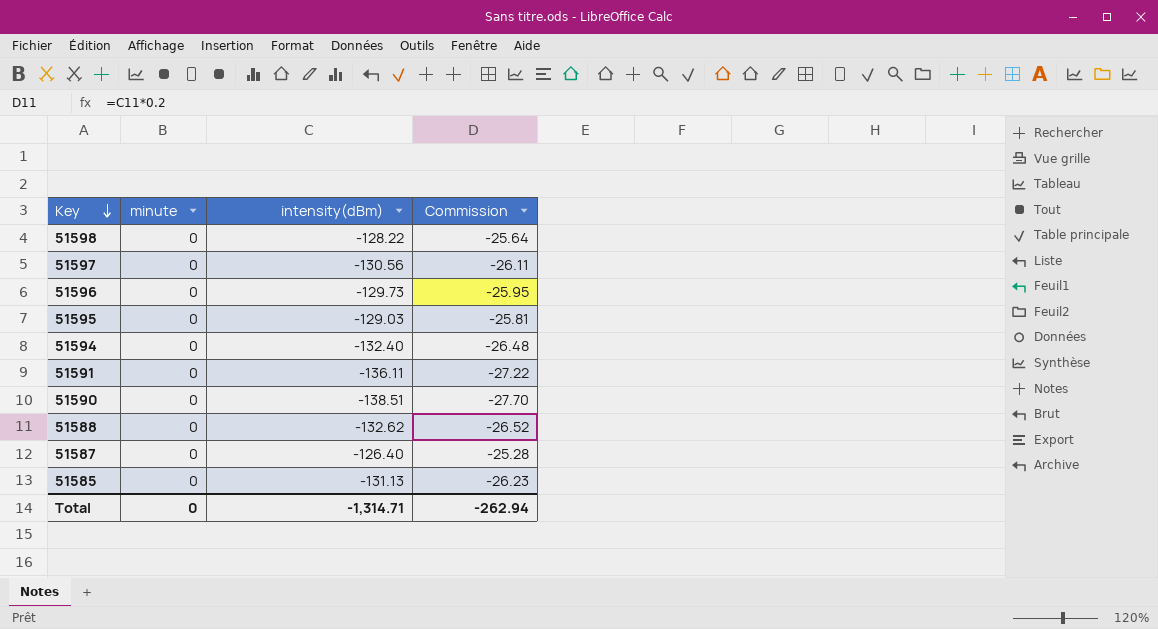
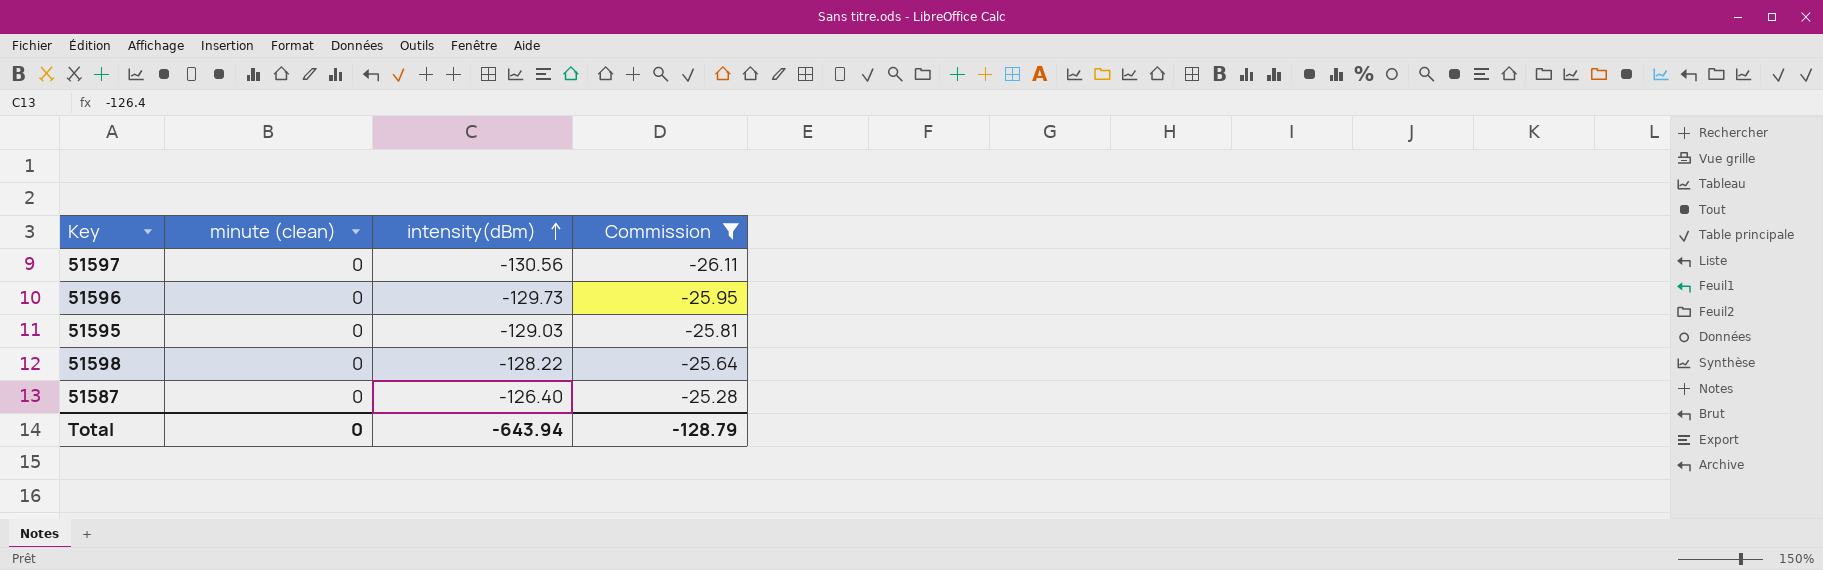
filter: none -> Commission >= -26.11
row order: Key descending -> intensity(dBm) ascending
column name: minute -> minute (clean)
Total | intensity(dBm): -1,314.71 -> -643.94
Total | Commission: -262.94 -> -128.79

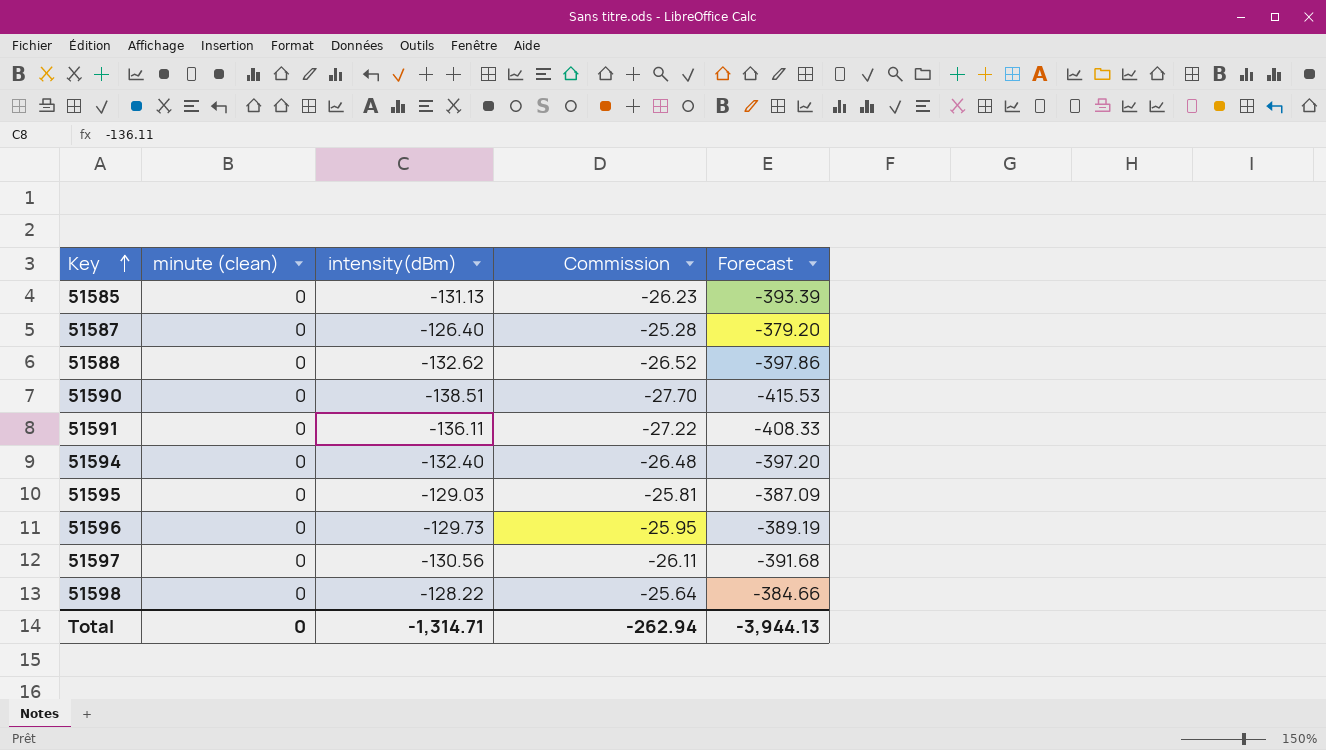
filter: Commission >= -26.11 -> none
row order: intensity(dBm) ascending -> Key ascending
column Forecast | formula: none -> [intensity(dBm)] * 3
Total | intensity(dBm): -643.94 -> -1,314.71
Total | Commission: -128.79 -> -262.94

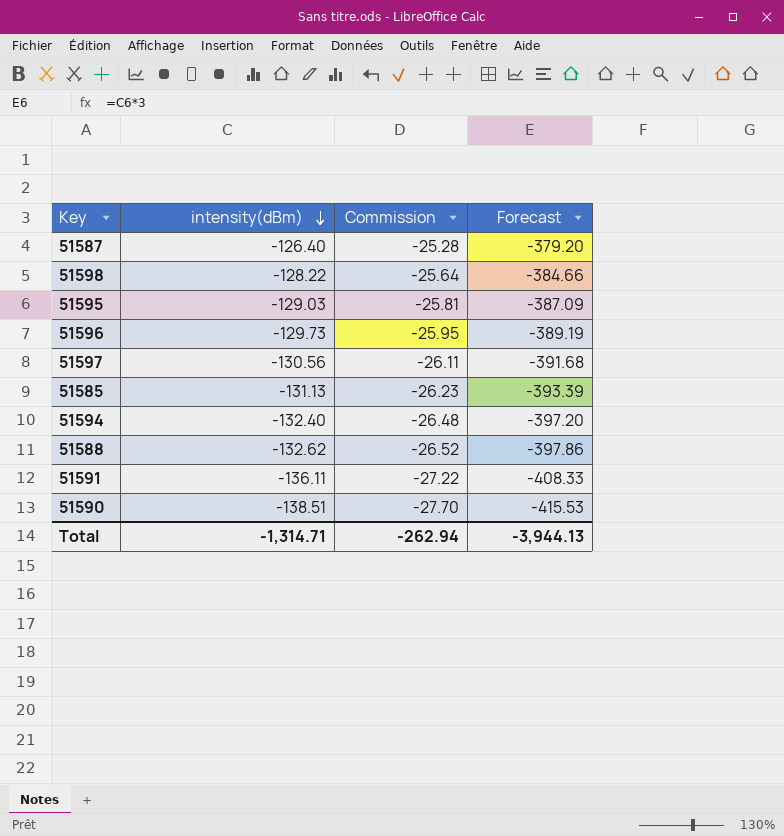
row order: Key ascending -> intensity(dBm) descending
column minute (clean) | position: 2 -> none

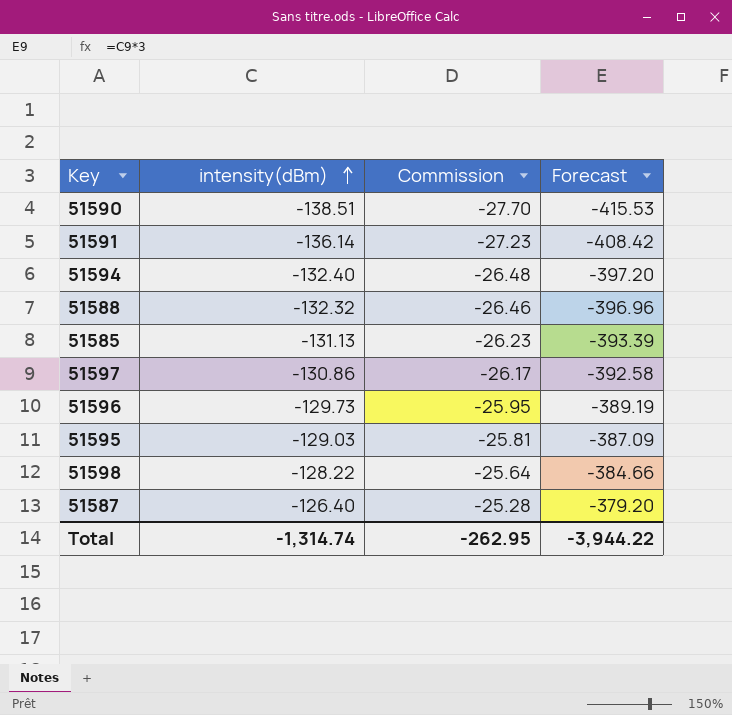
row order: intensity(dBm) descending -> intensity(dBm) ascending
51591 | intensity(dBm): -136.11 -> -136.14
51591 | Commission: -27.22 -> -27.23
51591 | Forecast: -408.33 -> -408.42
51588 | intensity(dBm): -132.62 -> -132.32
51588 | Commission: -26.52 -> -26.46
51588 | Forecast: -397.86 -> -396.96
51597 | intensity(dBm): -130.56 -> -130.86
51597 | Commission: -26.11 -> -26.17
51597 | Forecast: -391.68 -> -392.58
Total | intensity(dBm): -1,314.71 -> -1,314.74
Total | Commission: -262.94 -> -262.95
Total | Forecast: -3,944.13 -> -3,944.22

